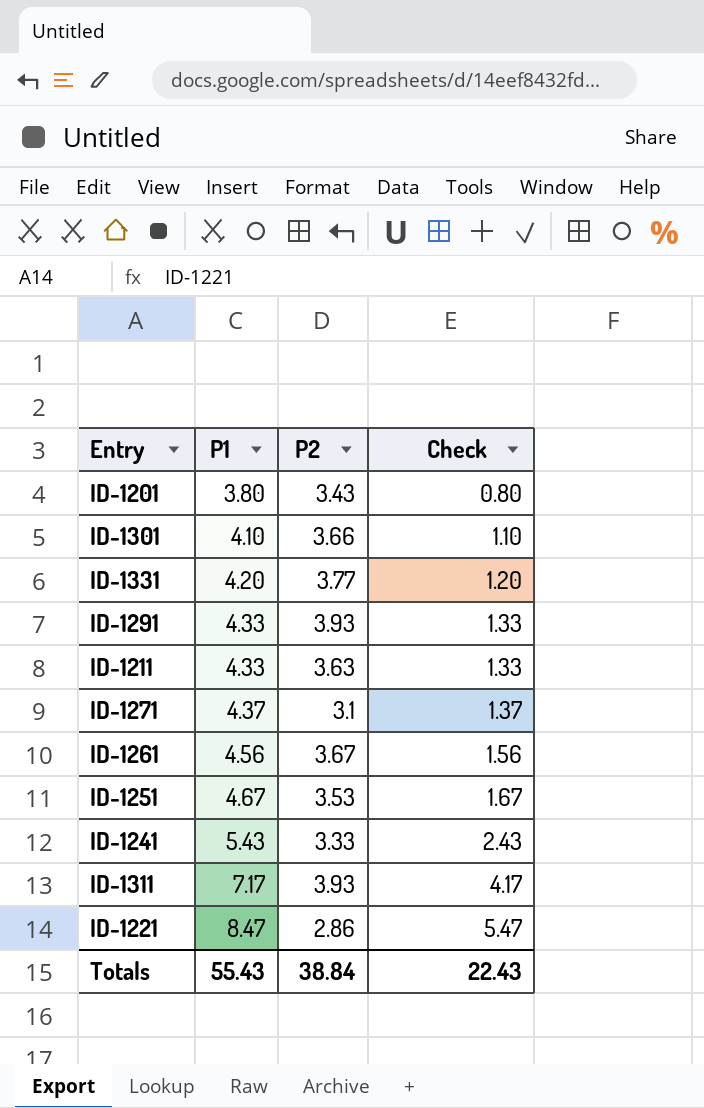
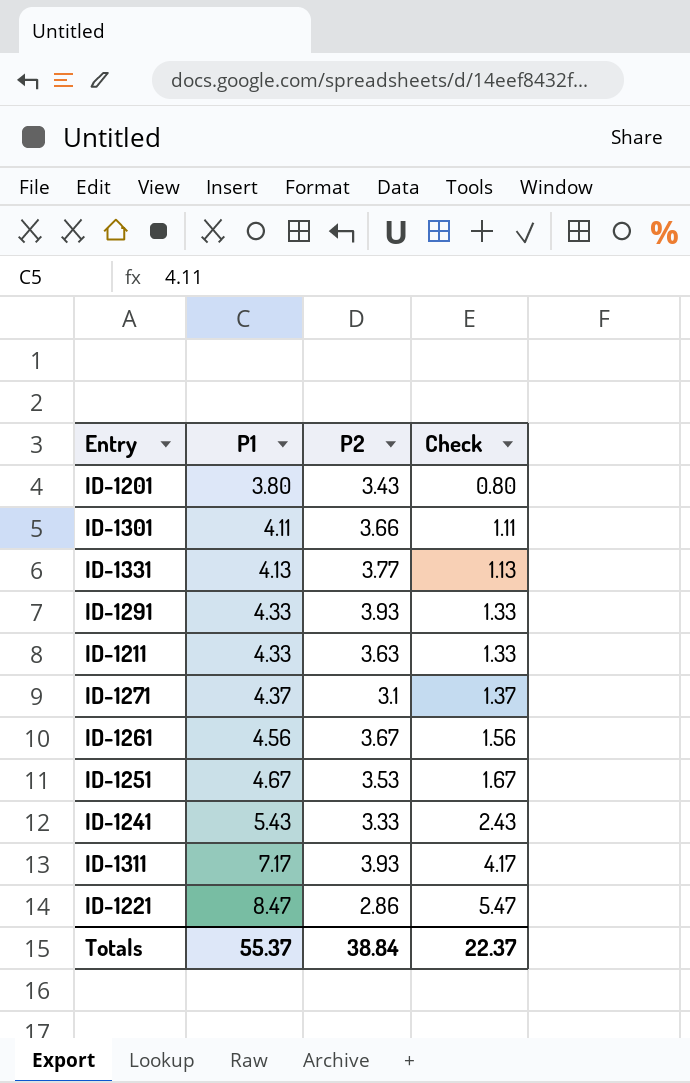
ID-1301 | P1: 4.10 -> 4.11
ID-1301 | Check: 1.10 -> 1.11
ID-1331 | P1: 4.20 -> 4.13
ID-1331 | Check: 1.20 -> 1.13
Totals | P1: 55.43 -> 55.37
Totals | Check: 22.43 -> 22.37

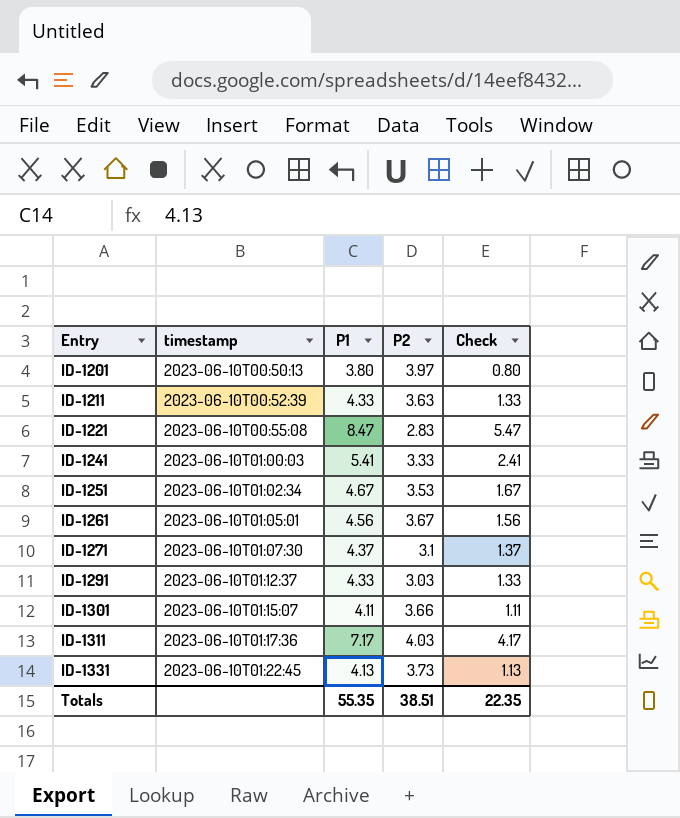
row order: P1 ascending -> Entry ascending
column timestamp | position: none -> 2
ID-1201 | P2: 3.43 -> 3.97
ID-1221 | P2: 2.86 -> 2.83
ID-1241 | P1: 5.43 -> 5.41
ID-1241 | Check: 2.43 -> 2.41
ID-1291 | P2: 3.93 -> 3.03
ID-1311 | P2: 3.93 -> 4.03
ID-1331 | P2: 3.77 -> 3.73
Totals | P1: 55.37 -> 55.35
Totals | P2: 38.84 -> 38.51
Totals | Check: 22.37 -> 22.35

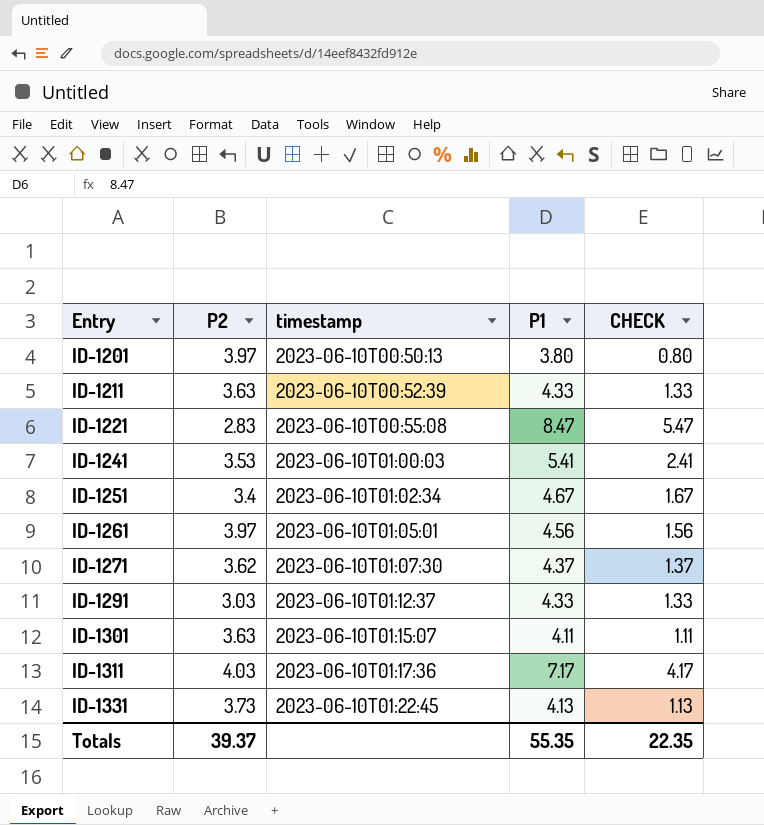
column P2 | position: 4 -> 2
column name: Check -> CHECK
ID-1241 | P2: 3.33 -> 3.53
ID-1251 | P2: 3.53 -> 3.4
ID-1261 | P2: 3.67 -> 3.97
ID-1271 | P2: 3.1 -> 3.62
ID-1301 | P2: 3.66 -> 3.63
Totals | P2: 38.51 -> 39.37

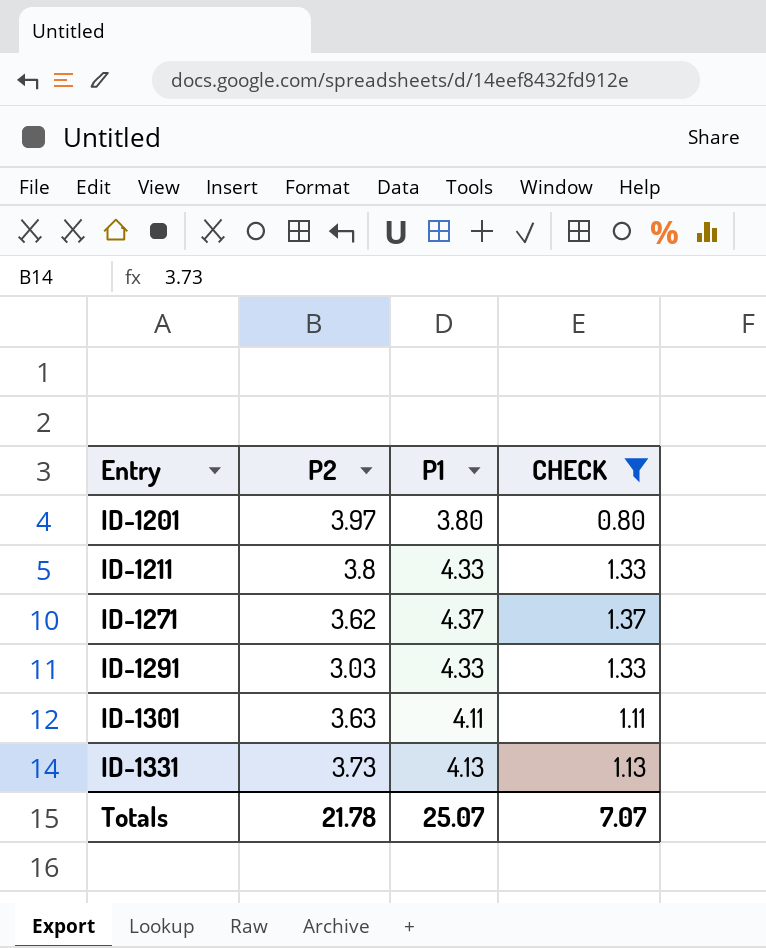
filter: none -> CHECK <= 1.37
column timestamp | position: 3 -> none
ID-1211 | P2: 3.63 -> 3.8
Totals | P2: 39.37 -> 21.78
Totals | P1: 55.35 -> 25.07
Totals | CHECK: 22.35 -> 7.07

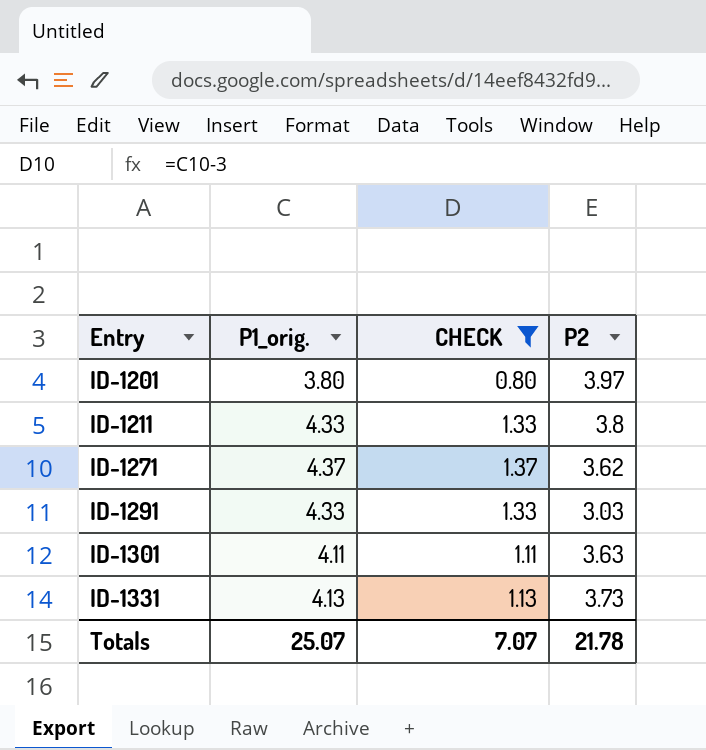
column name: P1 -> P1_orig.
column P2 | position: 2 -> 4

